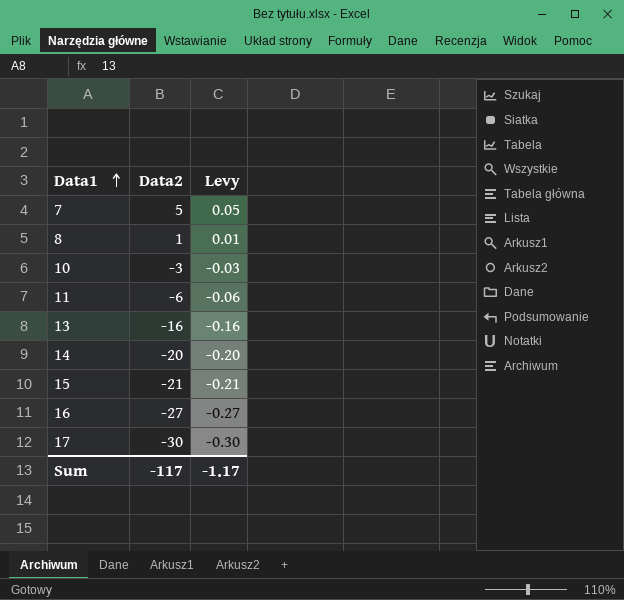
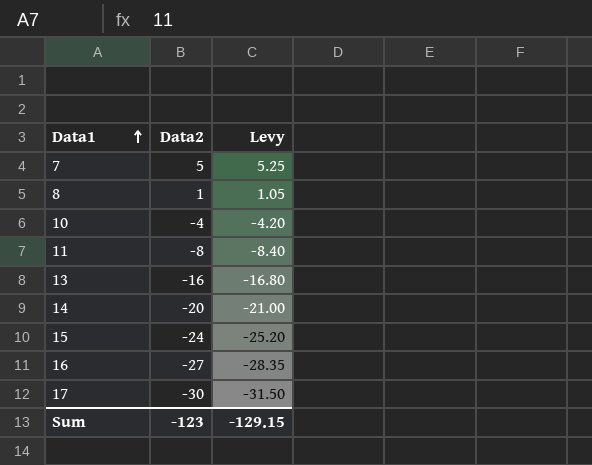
column Levy | formula: [Data2] * 0.01 -> [Data2] * 1.05
10 | Data2: -3 -> -4
11 | Data2: -6 -> -8
15 | Data2: -21 -> -24
Sum | Data2: -117 -> -123
Sum | Levy: -1.17 -> -129.15

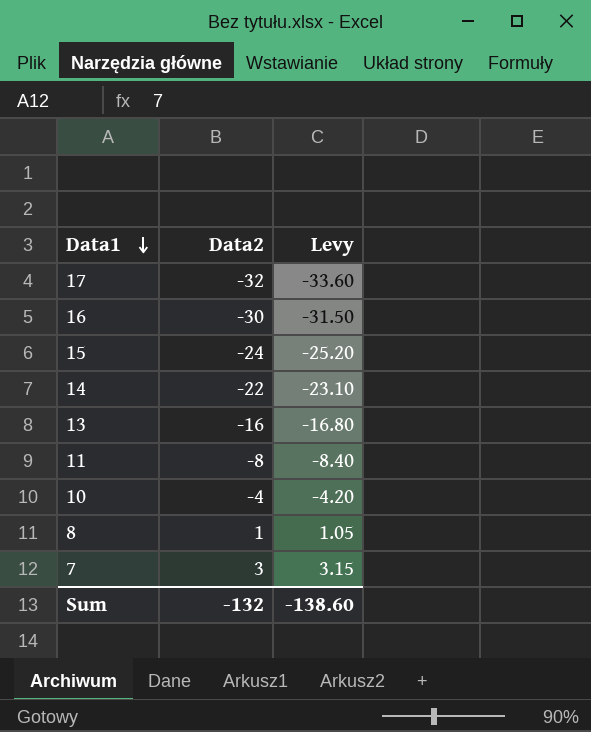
row order: Data1 ascending -> Data1 descending
17 | Data2: -30 -> -32
17 | Levy: -31.50 -> -33.60
16 | Data2: -27 -> -30
16 | Levy: -28.35 -> -31.50
14 | Data2: -20 -> -22
14 | Levy: -21.00 -> -23.10
7 | Data2: 5 -> 3
7 | Levy: 5.25 -> 3.15
Sum | Data2: -123 -> -132
Sum | Levy: -129.15 -> -138.60

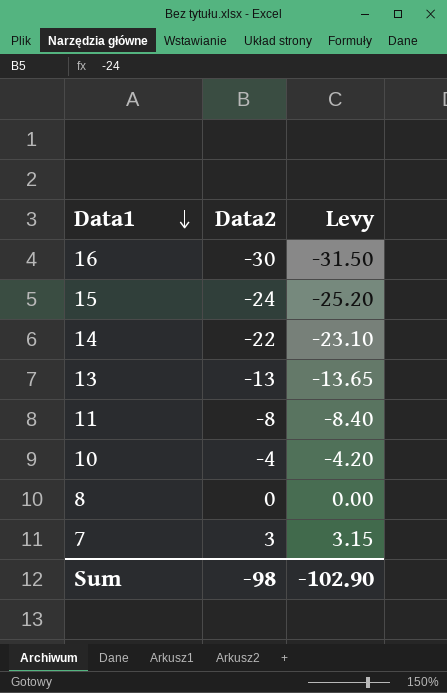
row 17: -32 | -33.60 -> none
13 | Data2: -16 -> -13
13 | Levy: -16.80 -> -13.65
8 | Data2: 1 -> 0
8 | Levy: 1.05 -> 0.00
Sum | Data2: -132 -> -98
Sum | Levy: -138.60 -> -102.90

